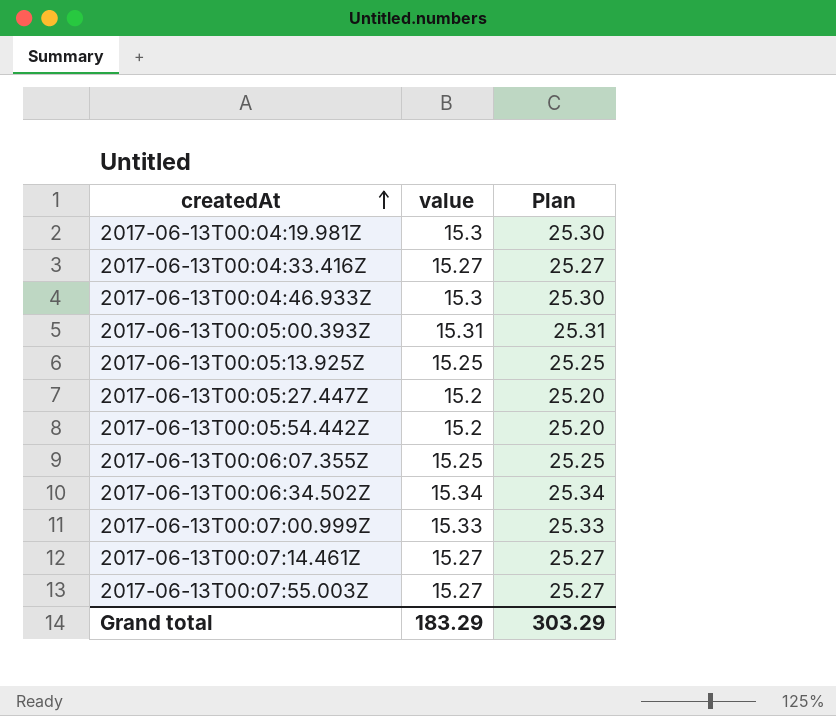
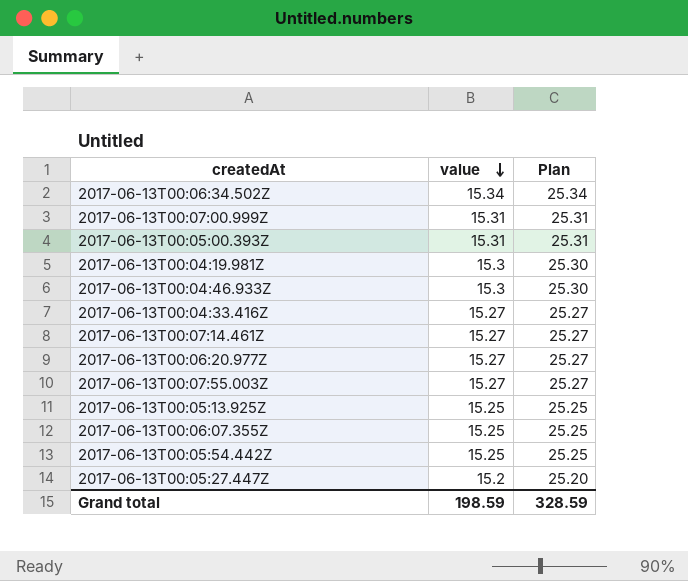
row order: createdAt ascending -> value descending
2017-06-13T00:07:00.999Z | value: 15.33 -> 15.31
2017-06-13T00:07:00.999Z | Plan: 25.33 -> 25.31
row 2017-06-13T00:06:20.977Z: none -> 15.27 | 25.27
2017-06-13T00:05:54.442Z | value: 15.2 -> 15.25
2017-06-13T00:05:54.442Z | Plan: 25.20 -> 25.25
Grand total | value: 183.29 -> 198.59
Grand total | Plan: 303.29 -> 328.59

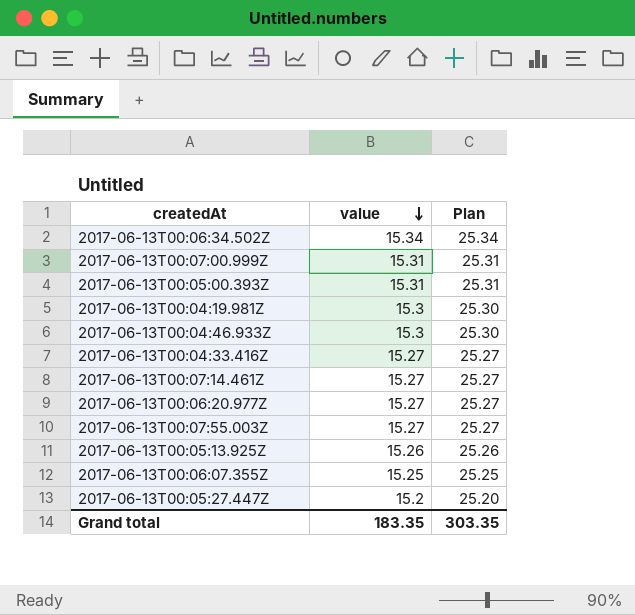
row 2017-06-13T00:05:54.442Z: 15.25 | 25.25 -> none
2017-06-13T00:05:13.925Z | value: 15.25 -> 15.26
2017-06-13T00:05:13.925Z | Plan: 25.25 -> 25.26
Grand total | value: 198.59 -> 183.35
Grand total | Plan: 328.59 -> 303.35

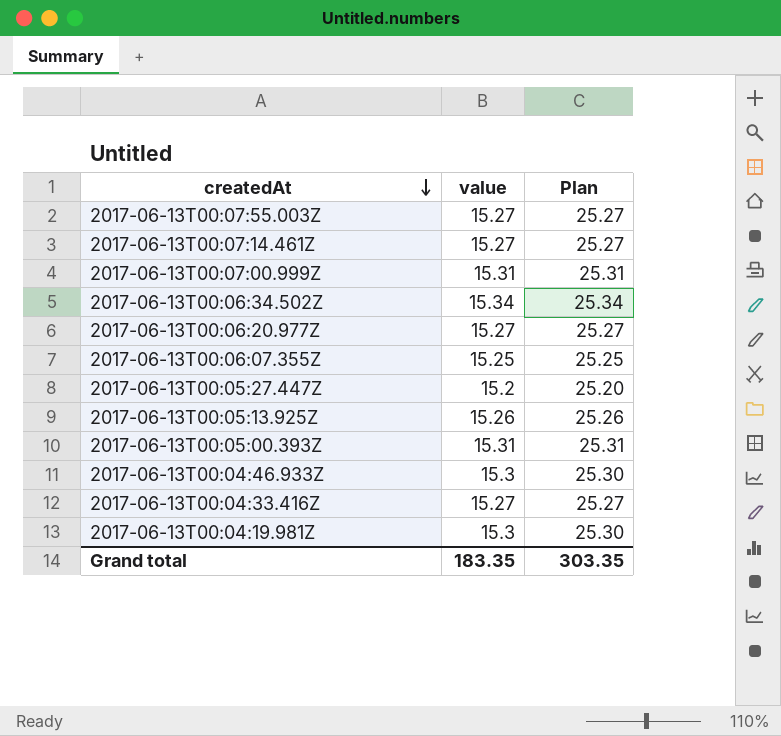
row order: value descending -> createdAt descending

